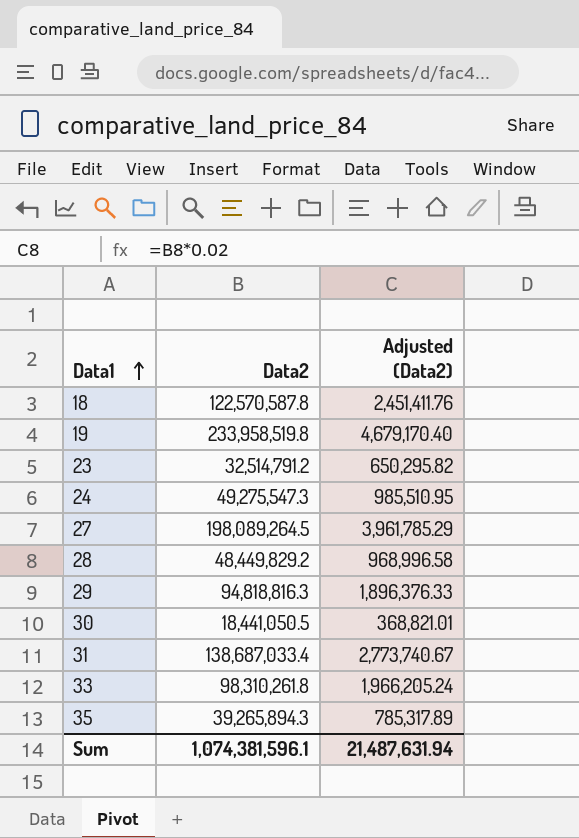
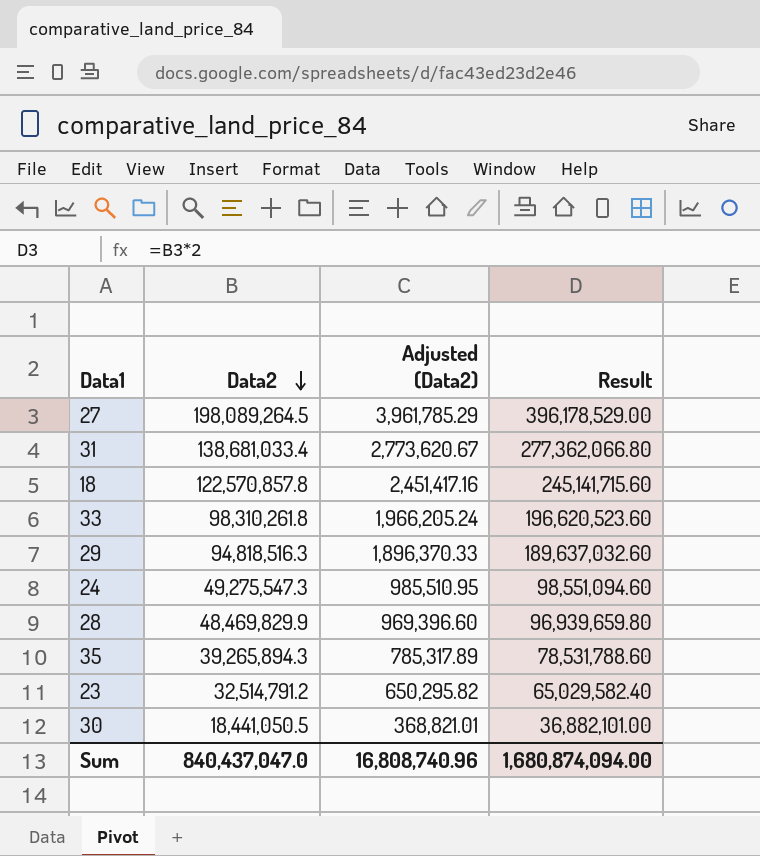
row order: Data1 ascending -> Data2 descending
column Result | formula: none -> [Data2] * 2
row 19: 233,958,519.8 | 4,679,170.40 -> none
31 | Data2: 138,687,033.4 -> 138,681,033.4
31 | Adjusted (Data2): 2,773,740.67 -> 2,773,620.67
18 | Data2: 122,570,587.8 -> 122,570,857.8
18 | Adjusted (Data2): 2,451,411.76 -> 2,451,417.16
29 | Data2: 94,818,816.3 -> 94,818,516.3
29 | Adjusted (Data2): 1,896,376.33 -> 1,896,370.33
28 | Data2: 48,449,829.2 -> 48,469,829.9
28 | Adjusted (Data2): 968,996.58 -> 969,396.60
Sum | Data2: 1,074,381,596.1 -> 840,437,047.0
Sum | Adjusted (Data2): 21,487,631.94 -> 16,808,740.96

